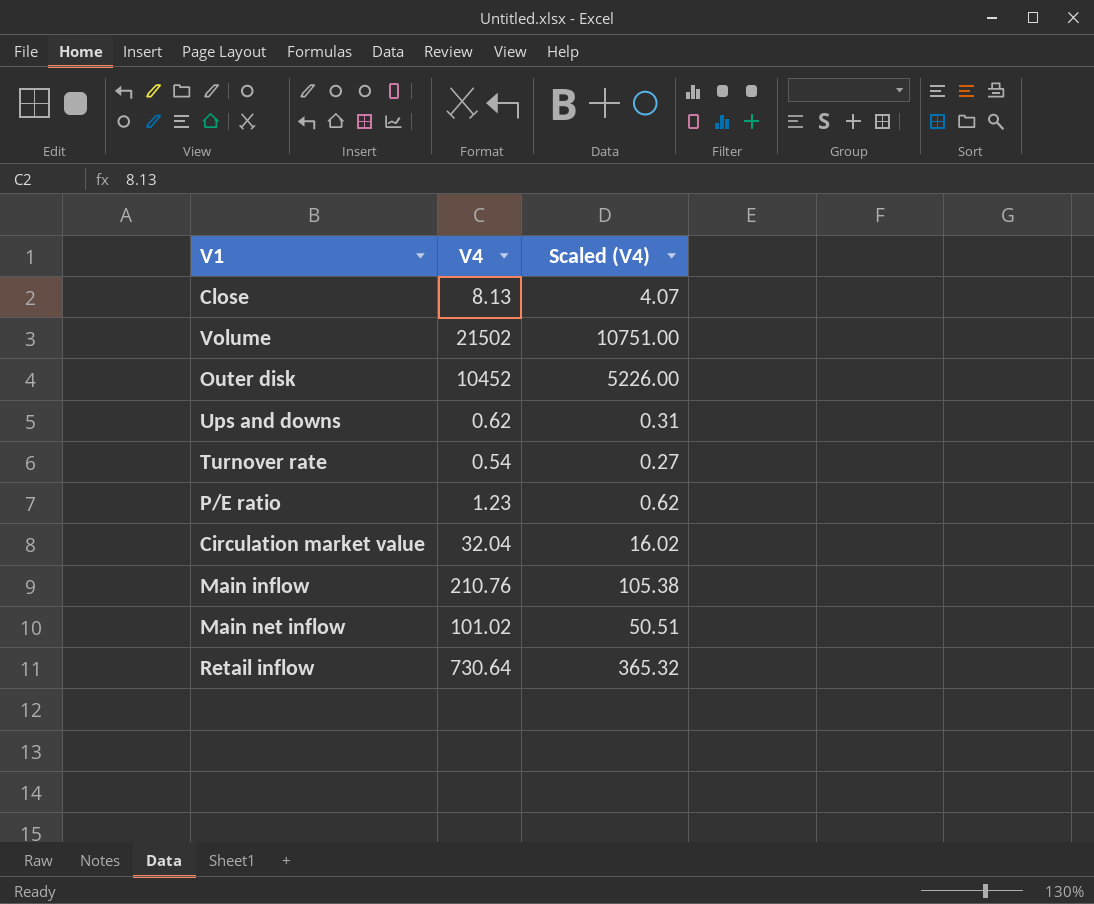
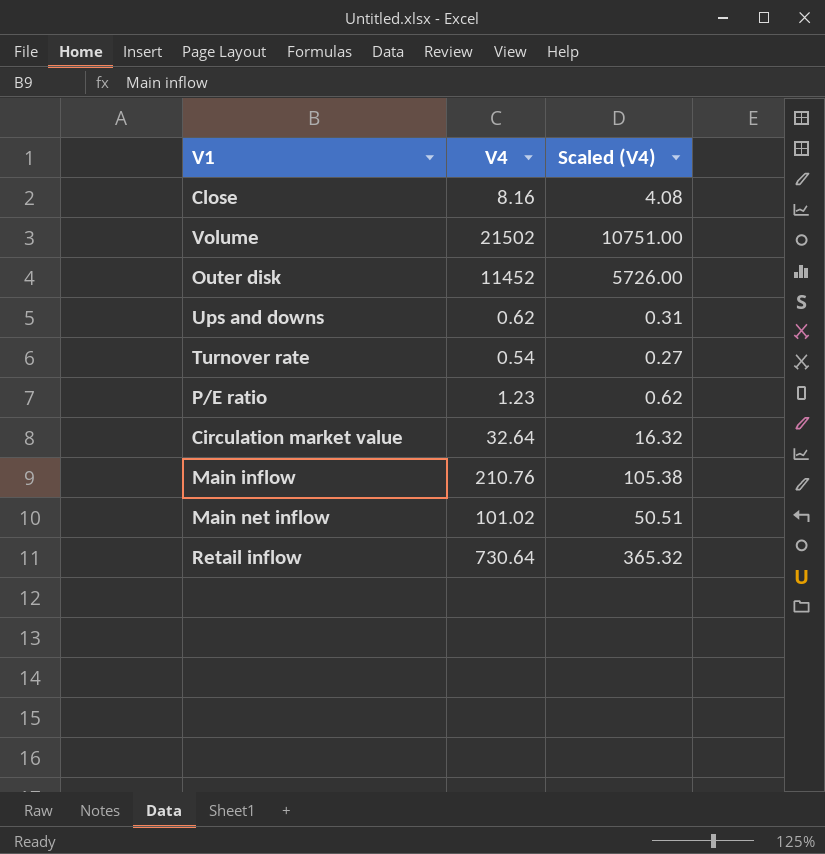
Close | V4: 8.13 -> 8.16
Close | Scaled (V4): 4.07 -> 4.08
Outer disk | V4: 10452 -> 11452
Outer disk | Scaled (V4): 5226.00 -> 5726.00
Circulation market value | V4: 32.04 -> 32.64
Circulation market value | Scaled (V4): 16.02 -> 16.32

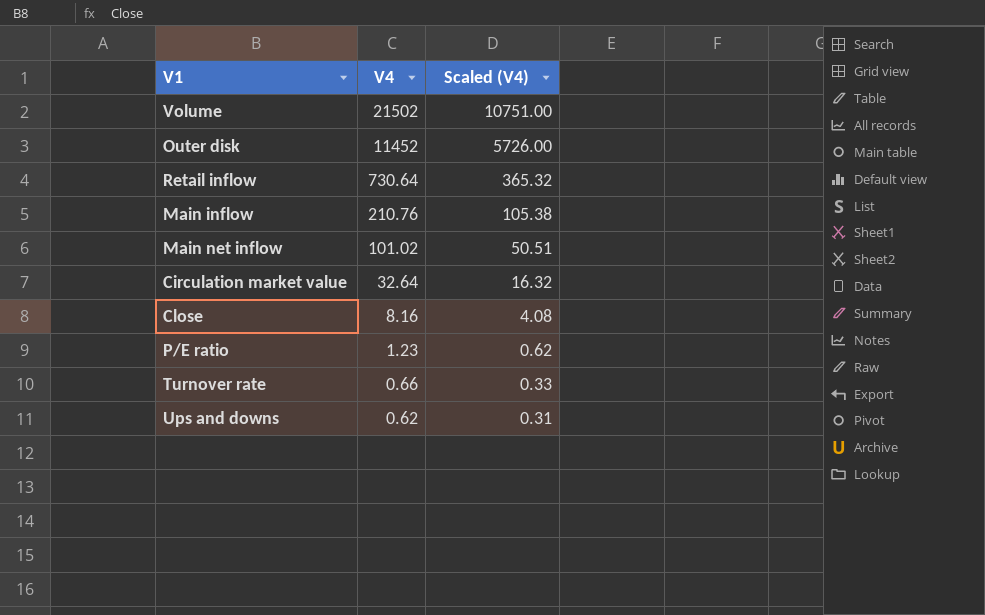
row order: none -> V4 descending
Turnover rate | V4: 0.54 -> 0.66
Turnover rate | Scaled (V4): 0.27 -> 0.33

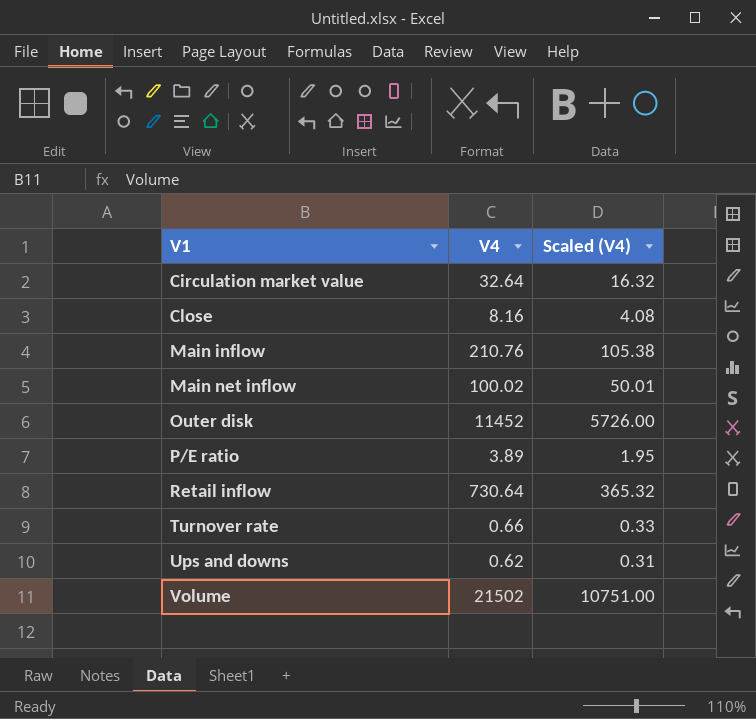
row order: V4 descending -> V1 ascending
Main net inflow | V4: 101.02 -> 100.02
Main net inflow | Scaled (V4): 50.51 -> 50.01
P/E ratio | V4: 1.23 -> 3.89
P/E ratio | Scaled (V4): 0.62 -> 1.95

